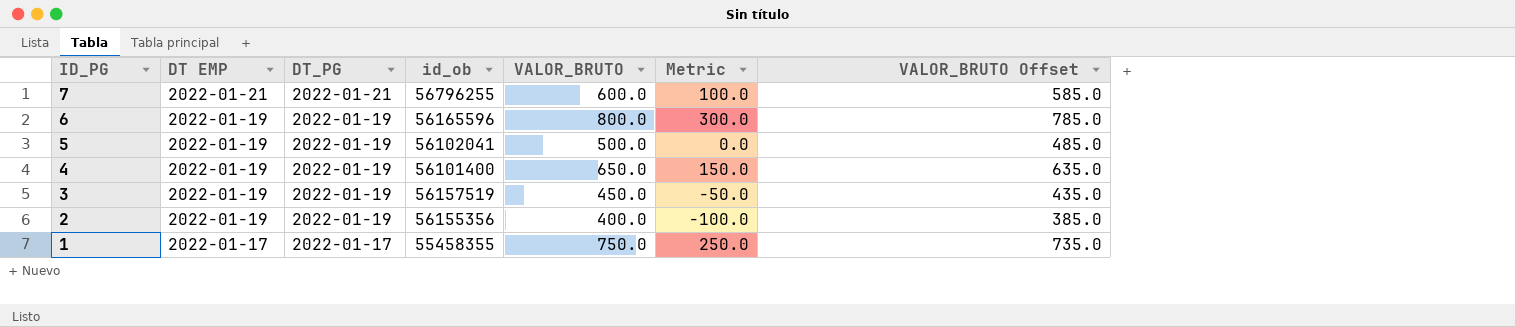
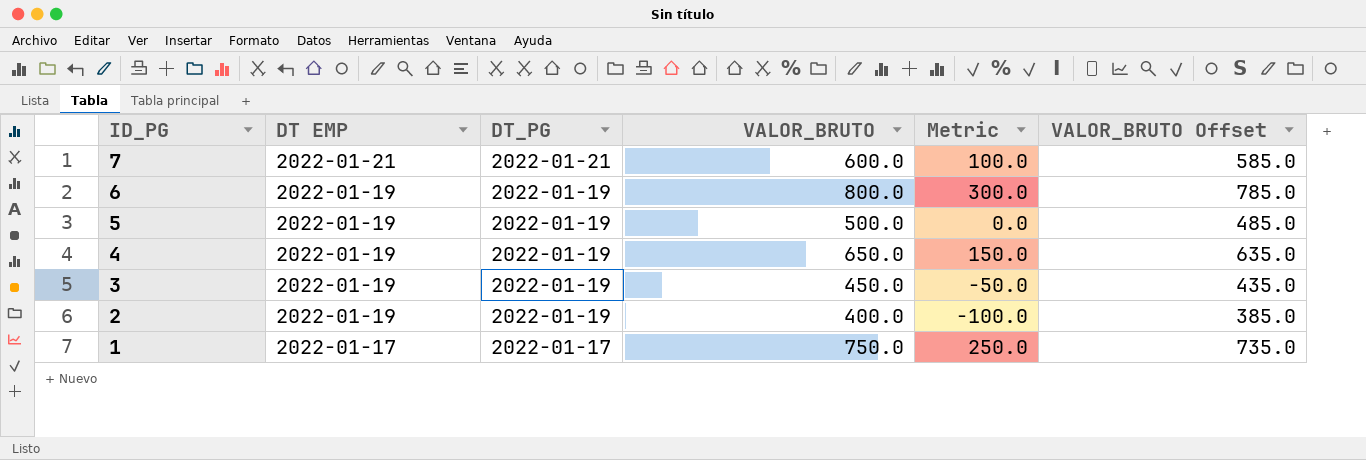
column id_ob | position: 4 -> none

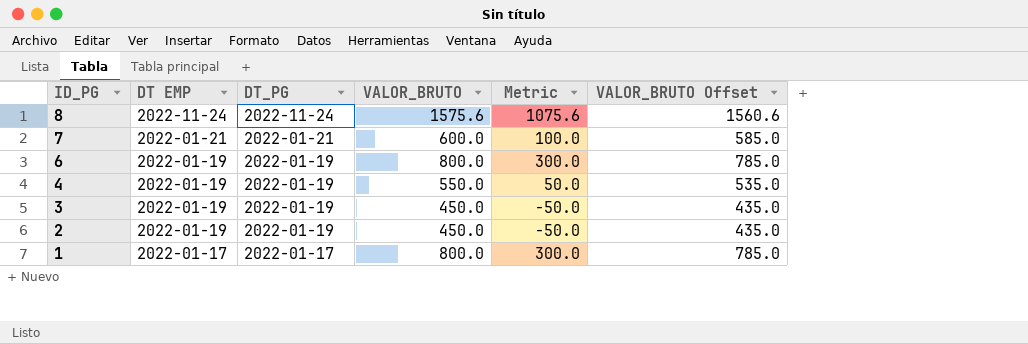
row 5: 2022-01-19 | 2022-01-19 | 500.0 | 0.0 | 485.0 -> none
row 8: none -> 2022-11-24 | 2022-11-24 | 1575.6 | 1075.6 | 1560.6
4 | VALOR_BRUTO: 650.0 -> 550.0
4 | Metric: 150.0 -> 50.0
4 | VALOR_BRUTO Offset: 635.0 -> 535.0
2 | VALOR_BRUTO: 400.0 -> 450.0
2 | Metric: -100.0 -> -50.0
2 | VALOR_BRUTO Offset: 385.0 -> 435.0
1 | VALOR_BRUTO: 750.0 -> 800.0
1 | Metric: 250.0 -> 300.0
1 | VALOR_BRUTO Offset: 735.0 -> 785.0

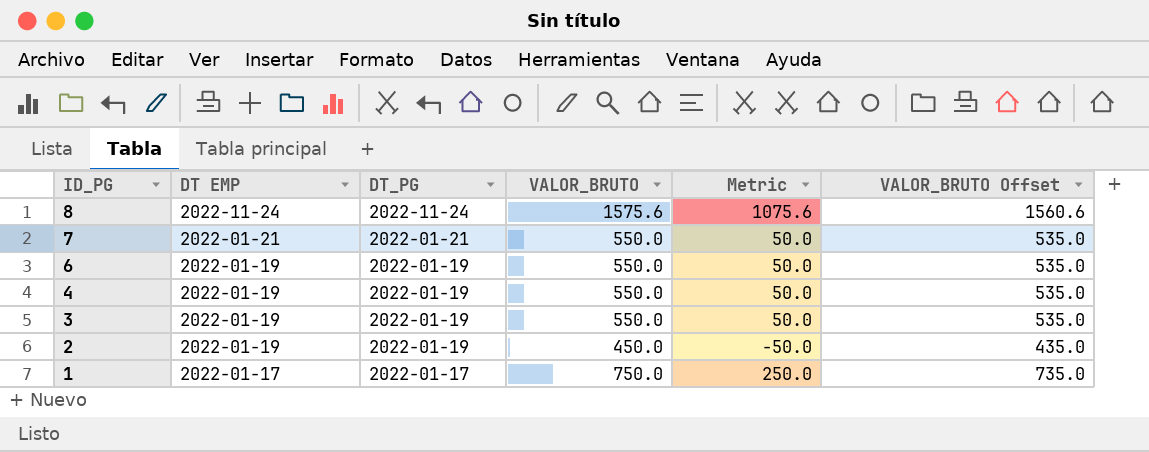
7 | VALOR_BRUTO: 600.0 -> 550.0
7 | Metric: 100.0 -> 50.0
7 | VALOR_BRUTO Offset: 585.0 -> 535.0
6 | VALOR_BRUTO: 800.0 -> 550.0
6 | Metric: 300.0 -> 50.0
6 | VALOR_BRUTO Offset: 785.0 -> 535.0
3 | VALOR_BRUTO: 450.0 -> 550.0
3 | Metric: -50.0 -> 50.0
3 | VALOR_BRUTO Offset: 435.0 -> 535.0
1 | VALOR_BRUTO: 800.0 -> 750.0
1 | Metric: 300.0 -> 250.0
1 | VALOR_BRUTO Offset: 785.0 -> 735.0

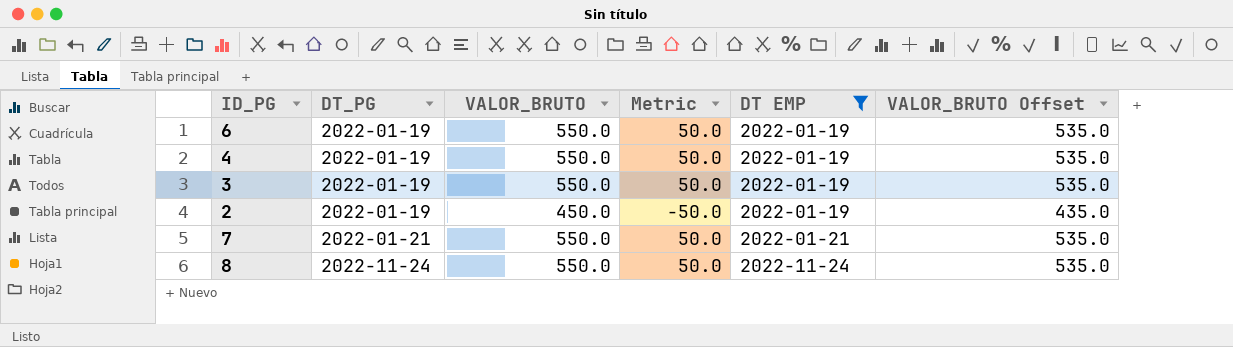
filter: none -> DT EMP != 2022-01-17
row order: ID_PG descending -> DT_PG ascending
column DT EMP | position: 2 -> 5
8 | VALOR_BRUTO: 1575.6 -> 550.0
8 | Metric: 1075.6 -> 50.0
8 | VALOR_BRUTO Offset: 1560.6 -> 535.0

